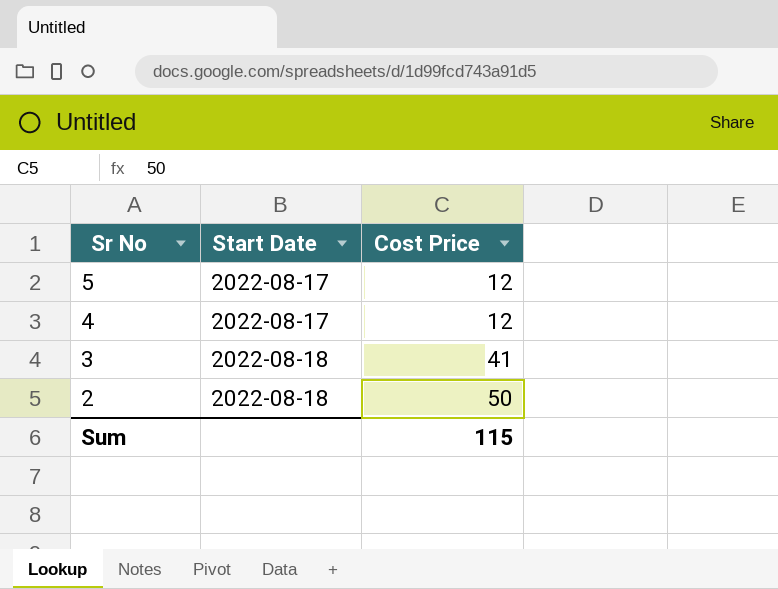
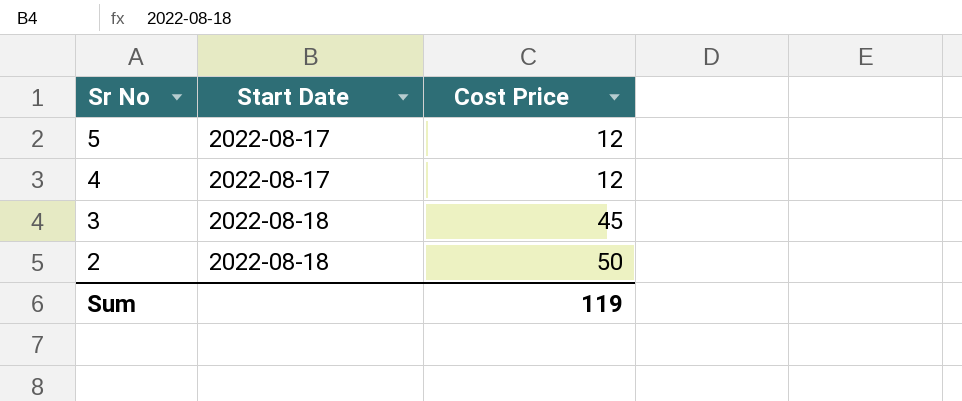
3 | Cost Price: 41 -> 45
Sum | Cost Price: 115 -> 119

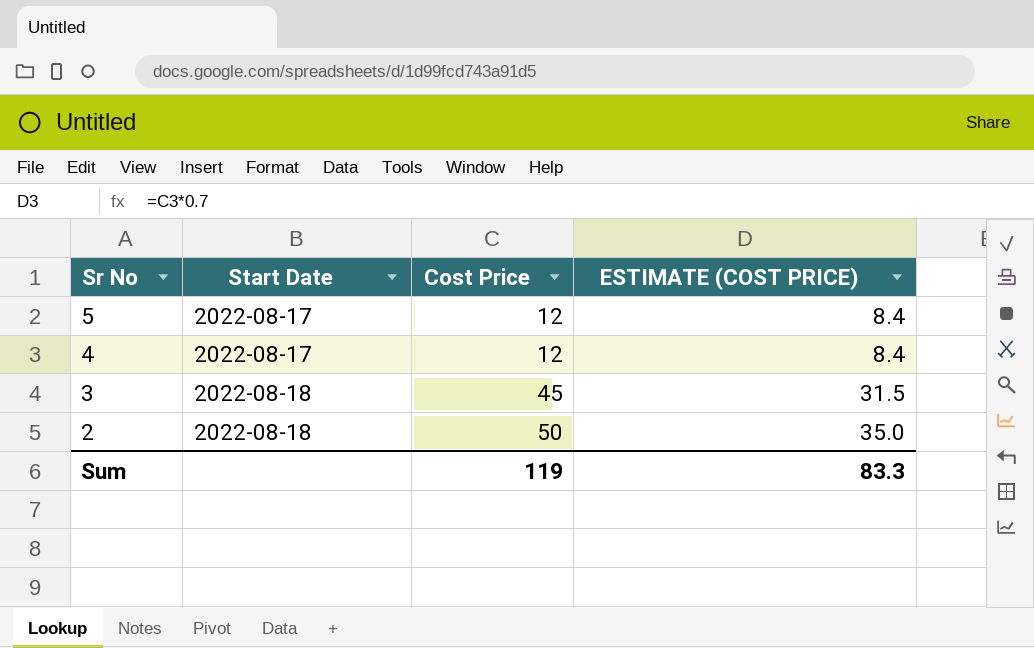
column ESTIMATE (COST PRICE) | formula: none -> [Cost Price] * 0.7

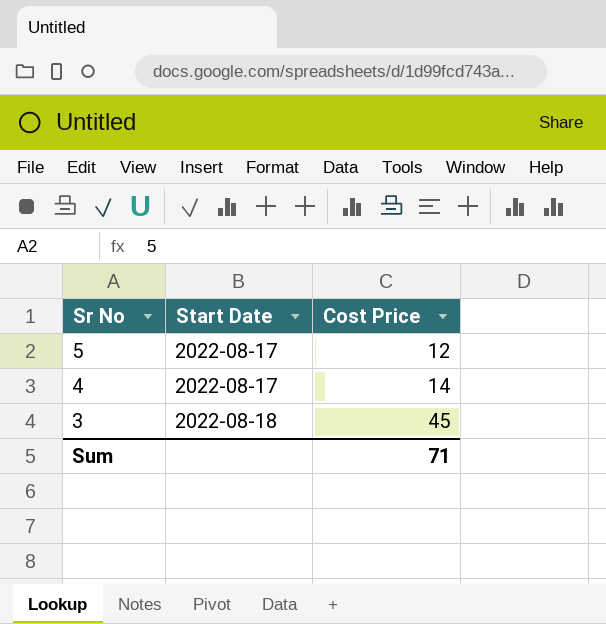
column ESTIMATE (COST PRICE) | formula: [Cost Price] * 0.7 -> none
row 2: 2022-08-18 | 50 | 35.0 -> none
4 | Cost Price: 12 -> 14
Sum | Cost Price: 119 -> 71

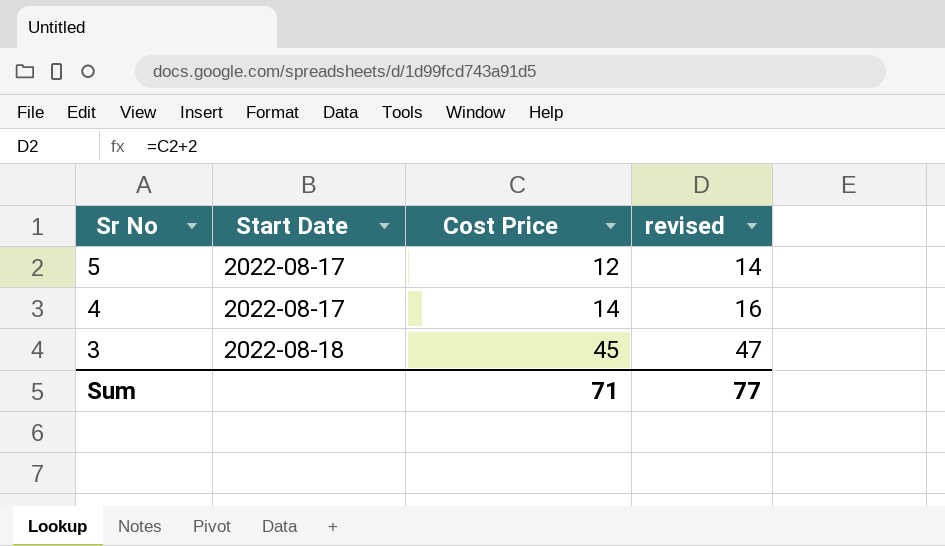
column revised | formula: none -> [Cost Price] + 2

